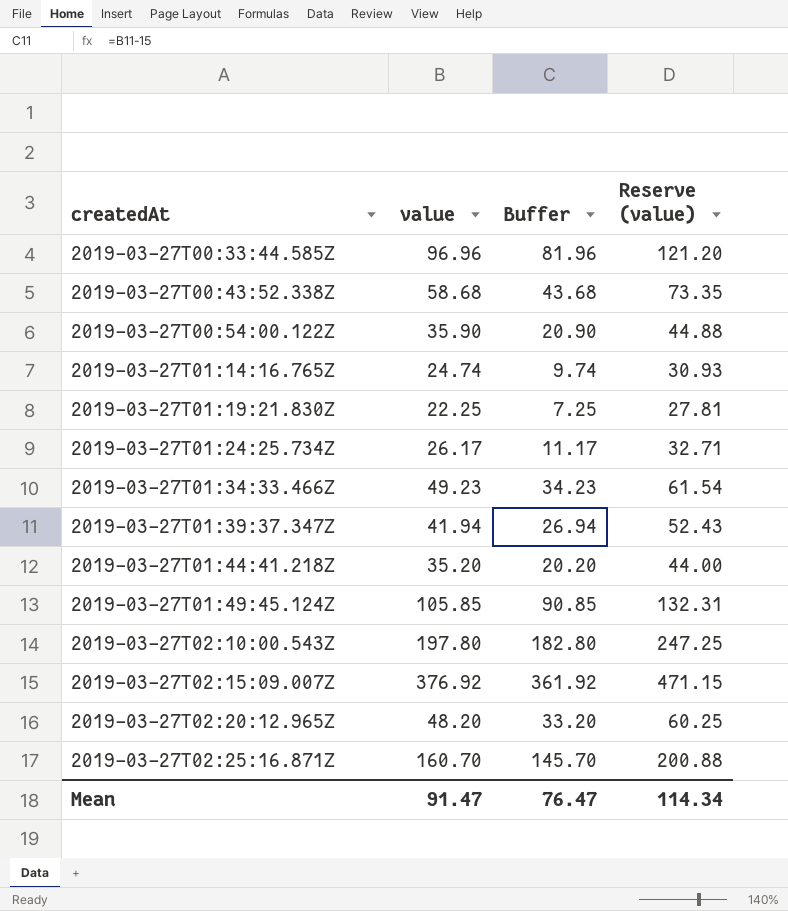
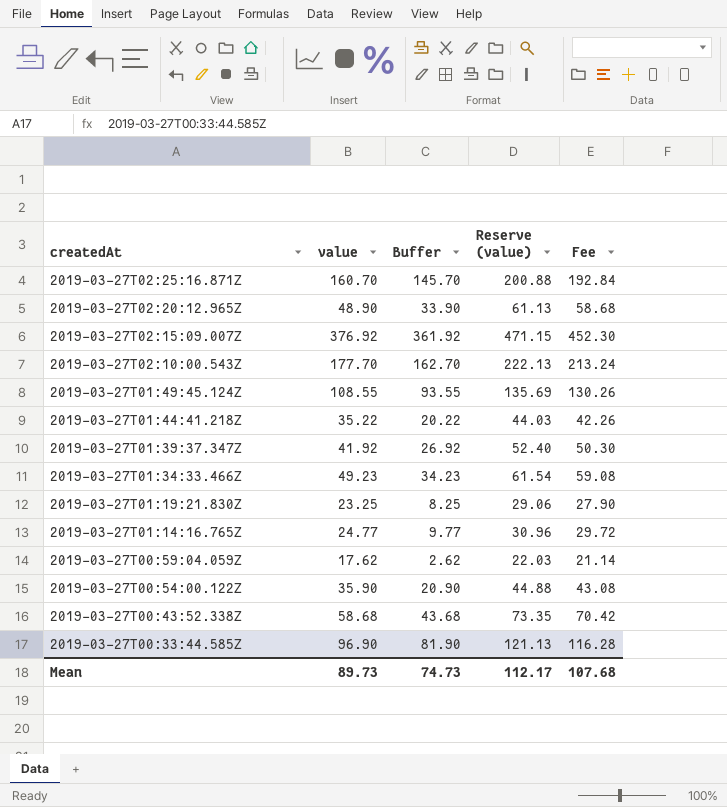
row order: createdAt ascending -> createdAt descending
column Fee | formula: none -> [value] * 1.2
row 2019-03-27T01:24:25.734Z: 26.17 | 11.17 | 32.71 -> none
2019-03-27T02:20:12.965Z | value: 48.20 -> 48.90
2019-03-27T02:20:12.965Z | Buffer: 33.20 -> 33.90
2019-03-27T02:20:12.965Z | Reserve (value): 60.25 -> 61.13
2019-03-27T02:10:00.543Z | value: 197.80 -> 177.70
2019-03-27T02:10:00.543Z | Buffer: 182.80 -> 162.70
2019-03-27T02:10:00.543Z | Reserve (value): 247.25 -> 222.13
2019-03-27T01:49:45.124Z | value: 105.85 -> 108.55
2019-03-27T01:49:45.124Z | Buffer: 90.85 -> 93.55
2019-03-27T01:49:45.124Z | Reserve (value): 132.31 -> 135.69
2019-03-27T01:44:41.218Z | value: 35.20 -> 35.22
2019-03-27T01:44:41.218Z | Buffer: 20.20 -> 20.22
2019-03-27T01:44:41.218Z | Reserve (value): 44.00 -> 44.03
2019-03-27T01:39:37.347Z | value: 41.94 -> 41.92
2019-03-27T01:39:37.347Z | Buffer: 26.94 -> 26.92
2019-03-27T01:39:37.347Z | Reserve (value): 52.43 -> 52.40
2019-03-27T01:19:21.830Z | value: 22.25 -> 23.25
2019-03-27T01:19:21.830Z | Buffer: 7.25 -> 8.25
2019-03-27T01:19:21.830Z | Reserve (value): 27.81 -> 29.06
2019-03-27T01:14:16.765Z | value: 24.74 -> 24.77
2019-03-27T01:14:16.765Z | Buffer: 9.74 -> 9.77
2019-03-27T01:14:16.765Z | Reserve (value): 30.93 -> 30.96
row 2019-03-27T00:59:04.059Z: none -> 17.62 | 2.62 | 22.03 | 21.14
2019-03-27T00:33:44.585Z | value: 96.96 -> 96.90
2019-03-27T00:33:44.585Z | Buffer: 81.96 -> 81.90
2019-03-27T00:33:44.585Z | Reserve (value): 121.20 -> 121.13
Mean | value: 91.47 -> 89.73
Mean | Buffer: 76.47 -> 74.73
Mean | Reserve (value): 114.34 -> 112.17

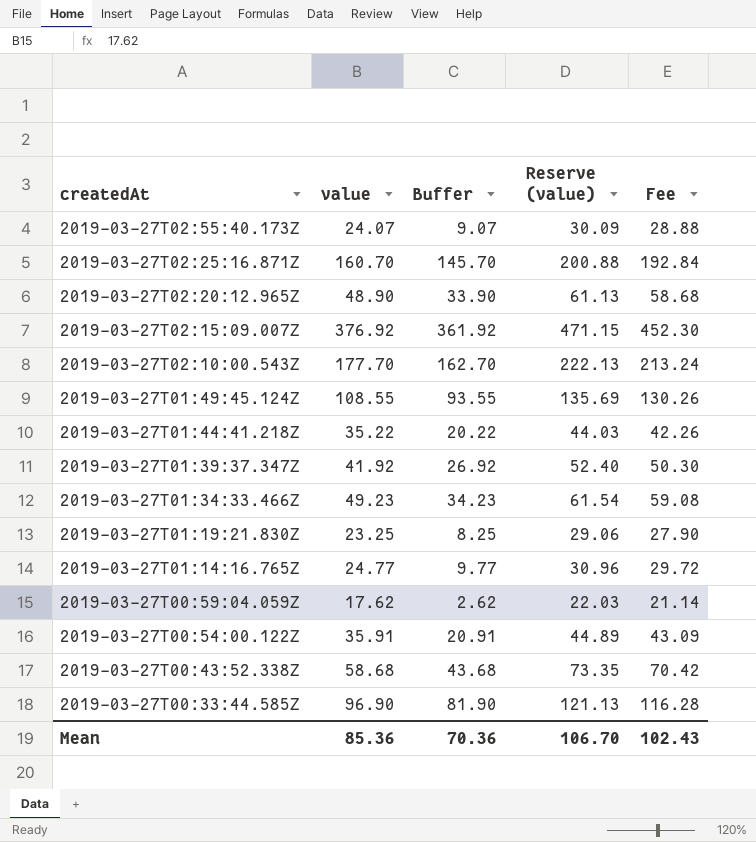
row 2019-03-27T02:55:40.173Z: none -> 24.07 | 9.07 | 30.09 | 28.88
2019-03-27T00:54:00.122Z | value: 35.90 -> 35.91
2019-03-27T00:54:00.122Z | Buffer: 20.90 -> 20.91
2019-03-27T00:54:00.122Z | Reserve (value): 44.88 -> 44.89
2019-03-27T00:54:00.122Z | Fee: 43.08 -> 43.09
Mean | value: 89.73 -> 85.36
Mean | Buffer: 74.73 -> 70.36
Mean | Reserve (value): 112.17 -> 106.70
Mean | Fee: 107.68 -> 102.43

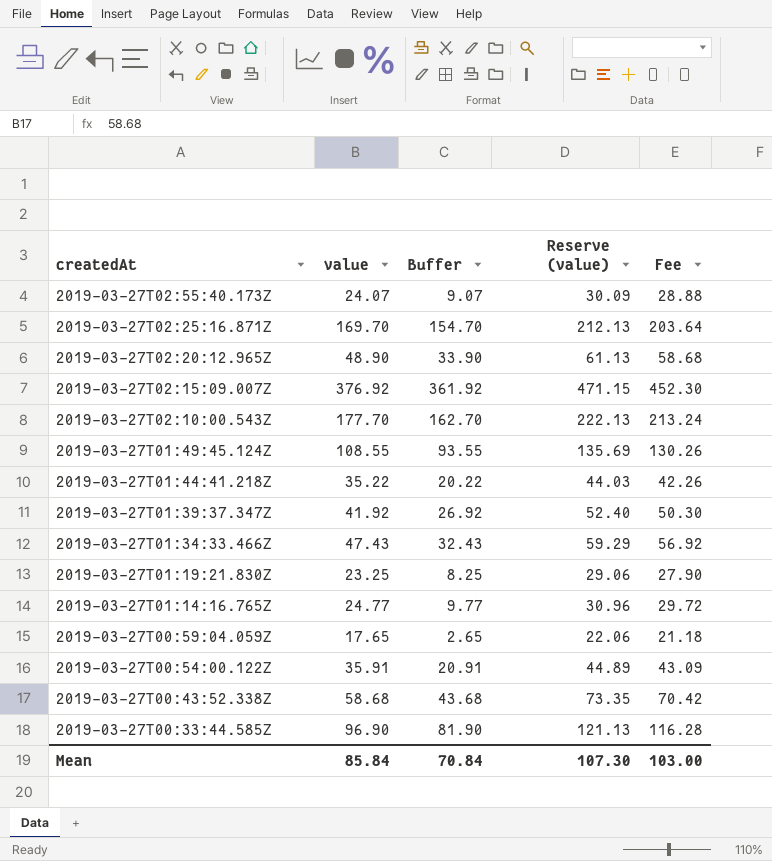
2019-03-27T02:25:16.871Z | value: 160.70 -> 169.70
2019-03-27T02:25:16.871Z | Buffer: 145.70 -> 154.70
2019-03-27T02:25:16.871Z | Reserve (value): 200.88 -> 212.13
2019-03-27T02:25:16.871Z | Fee: 192.84 -> 203.64
2019-03-27T01:34:33.466Z | value: 49.23 -> 47.43
2019-03-27T01:34:33.466Z | Buffer: 34.23 -> 32.43
2019-03-27T01:34:33.466Z | Reserve (value): 61.54 -> 59.29
2019-03-27T01:34:33.466Z | Fee: 59.08 -> 56.92
2019-03-27T00:59:04.059Z | value: 17.62 -> 17.65
2019-03-27T00:59:04.059Z | Buffer: 2.62 -> 2.65
2019-03-27T00:59:04.059Z | Reserve (value): 22.03 -> 22.06
2019-03-27T00:59:04.059Z | Fee: 21.14 -> 21.18
Mean | value: 85.36 -> 85.84
Mean | Buffer: 70.36 -> 70.84
Mean | Reserve (value): 106.70 -> 107.30
Mean | Fee: 102.43 -> 103.00

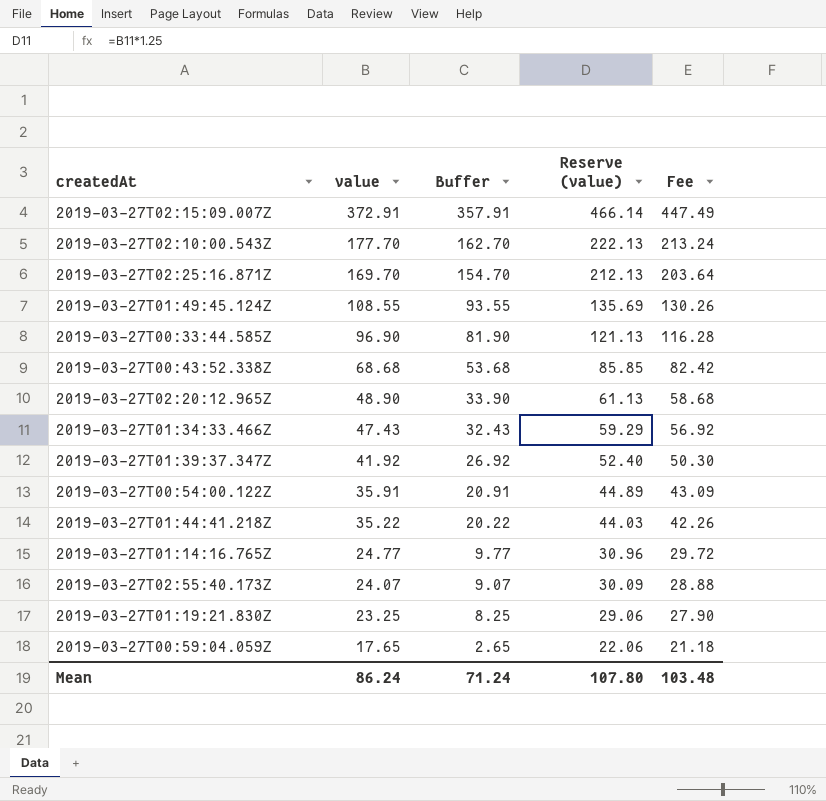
row order: createdAt descending -> value descending
2019-03-27T02:15:09.007Z | value: 376.92 -> 372.91
2019-03-27T02:15:09.007Z | Buffer: 361.92 -> 357.91
2019-03-27T02:15:09.007Z | Reserve (value): 471.15 -> 466.14
2019-03-27T02:15:09.007Z | Fee: 452.30 -> 447.49
2019-03-27T00:43:52.338Z | value: 58.68 -> 68.68
2019-03-27T00:43:52.338Z | Buffer: 43.68 -> 53.68
2019-03-27T00:43:52.338Z | Reserve (value): 73.35 -> 85.85
2019-03-27T00:43:52.338Z | Fee: 70.42 -> 82.42
Mean | value: 85.84 -> 86.24
Mean | Buffer: 70.84 -> 71.24
Mean | Reserve (value): 107.30 -> 107.80
Mean | Fee: 103.00 -> 103.48

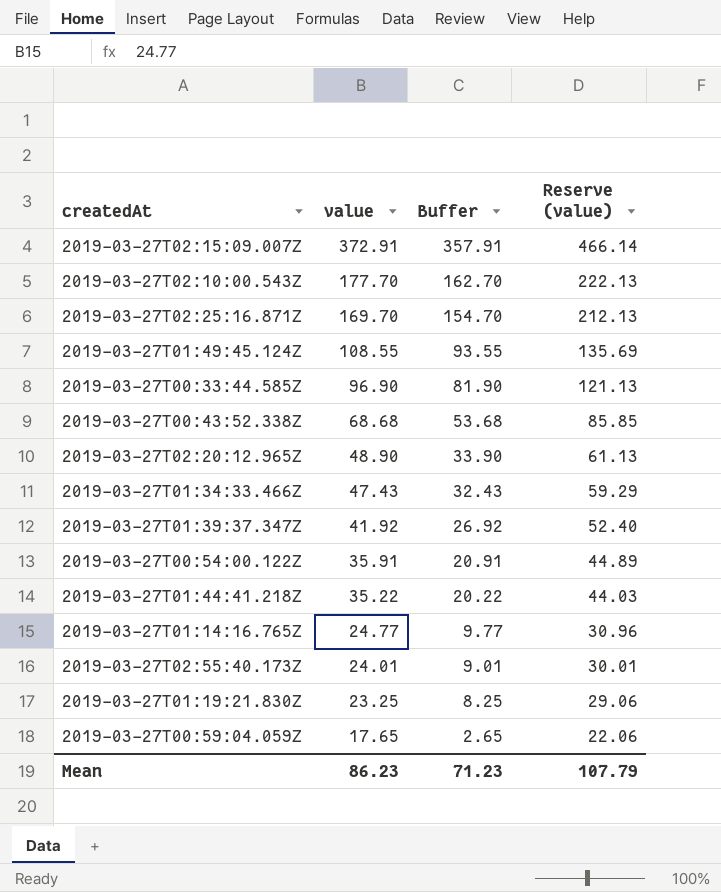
column Fee | formula: [value] * 1.2 -> none
2019-03-27T02:55:40.173Z | value: 24.07 -> 24.01
2019-03-27T02:55:40.173Z | Buffer: 9.07 -> 9.01
2019-03-27T02:55:40.173Z | Reserve (value): 30.09 -> 30.01
Mean | value: 86.24 -> 86.23
Mean | Buffer: 71.24 -> 71.23
Mean | Reserve (value): 107.80 -> 107.79

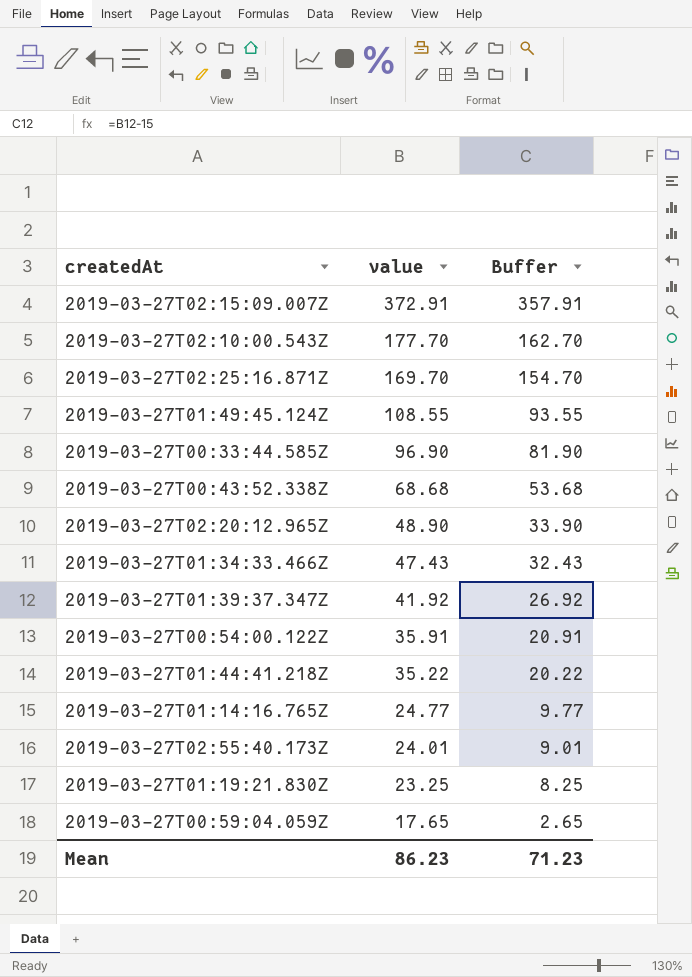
column Reserve (value) | formula: [value] * 1.25 -> none

